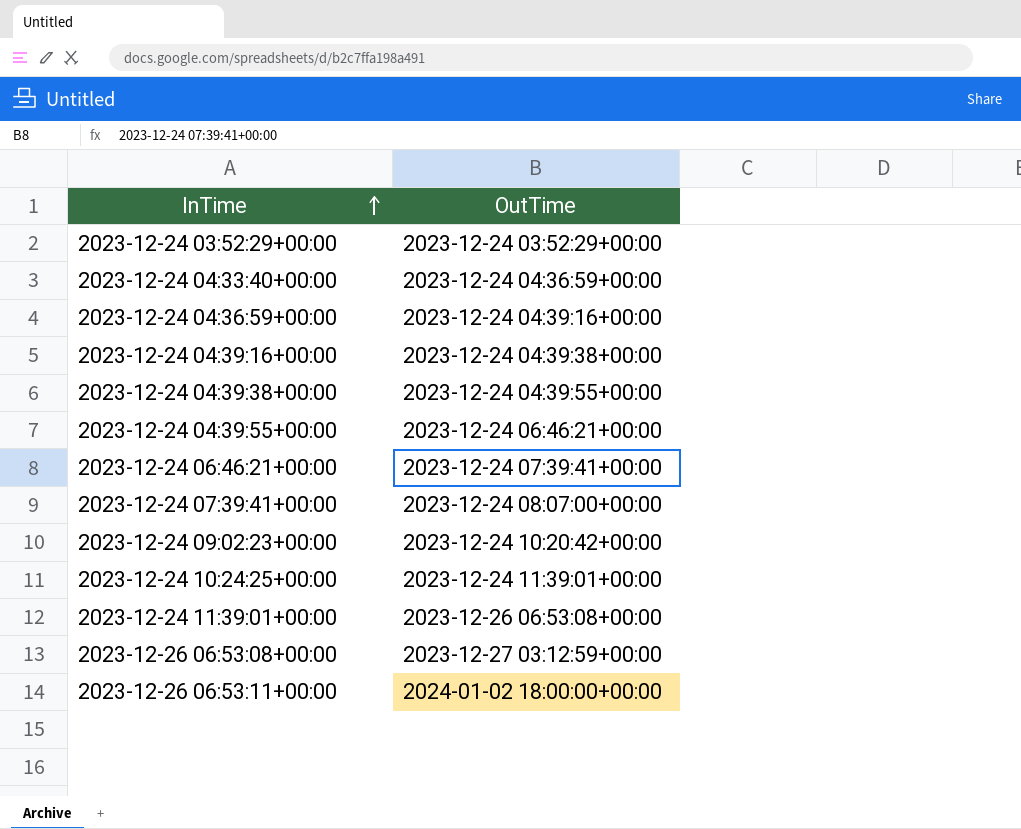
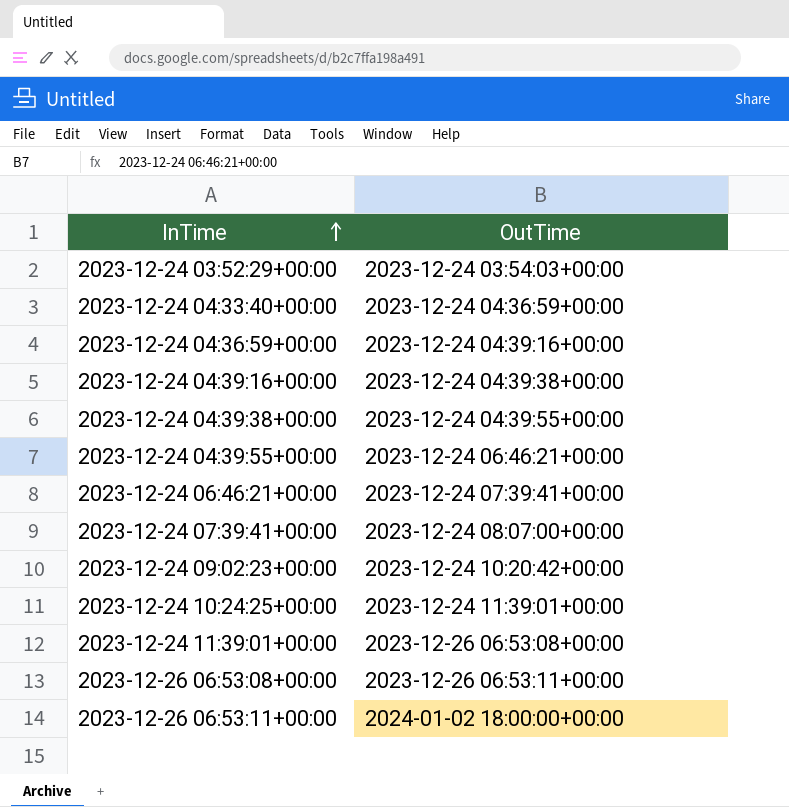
2023-12-24 03:52:29+00:00 | OutTime: 2023-12-24 03:52:29+00:00 -> 2023-12-24 03:54:03+00:00
2023-12-26 06:53:08+00:00 | OutTime: 2023-12-27 03:12:59+00:00 -> 2023-12-26 06:53:11+00:00

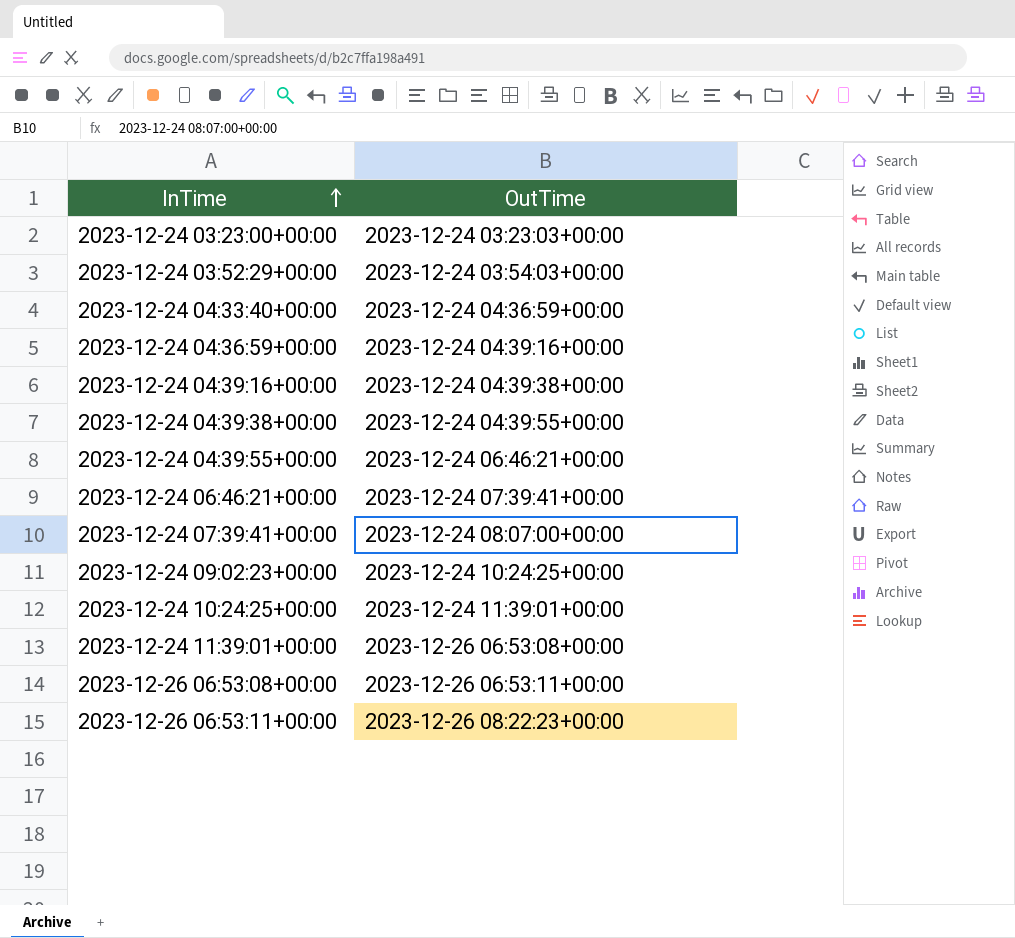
row 2023-12-24 03:23:00+00:00: none -> 2023-12-24 03:23:03+00:00
2023-12-24 09:02:23+00:00 | OutTime: 2023-12-24 10:20:42+00:00 -> 2023-12-24 10:24:25+00:00
2023-12-26 06:53:11+00:00 | OutTime: 2024-01-02 18:00:00+00:00 -> 2023-12-26 08:22:23+00:00

